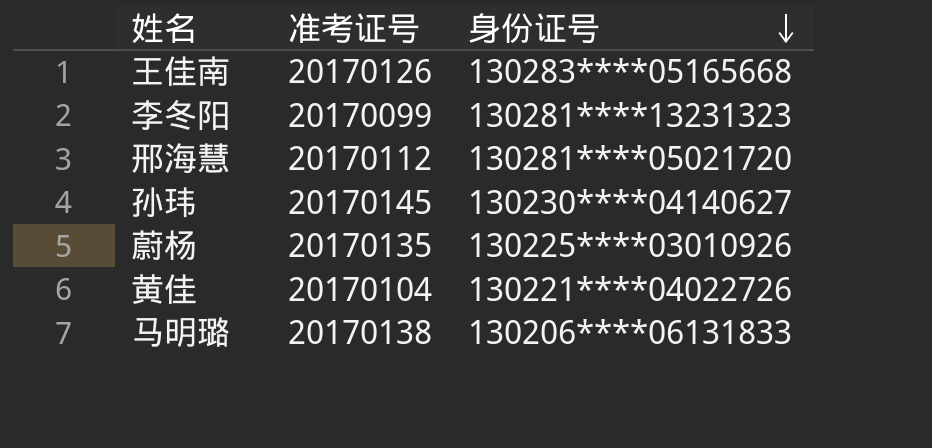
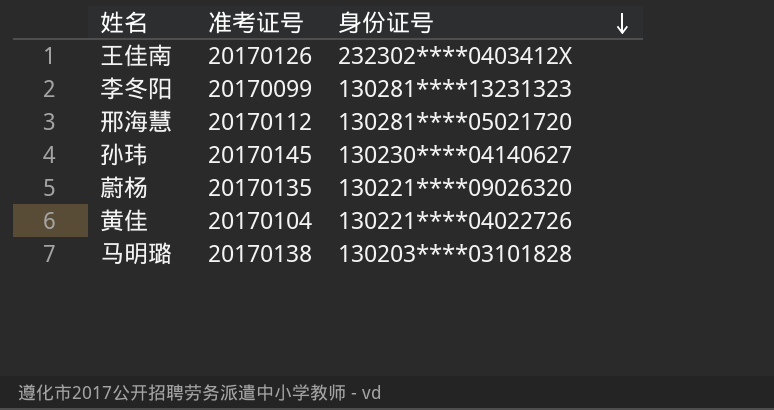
王佳南 | 身份证号: 130283****05165668 -> 232302****0403412X
蔚杨 | 身份证号: 130225****03010926 -> 130221****09026320
马明璐 | 身份证号: 130206****06131833 -> 130203****03101828

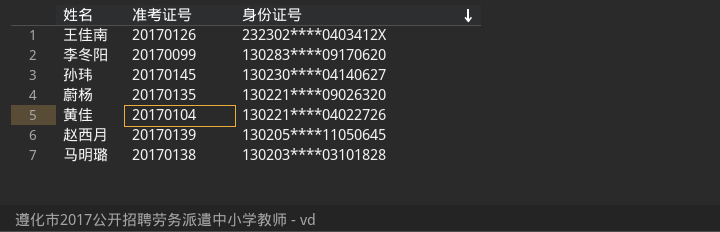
row 邢海慧: 20170112 | 130281****05021720 -> none
李冬阳 | 身份证号: 130281****13231323 -> 130283****09170620
row 赵西月: none -> 20170139 | 130205****11050645

